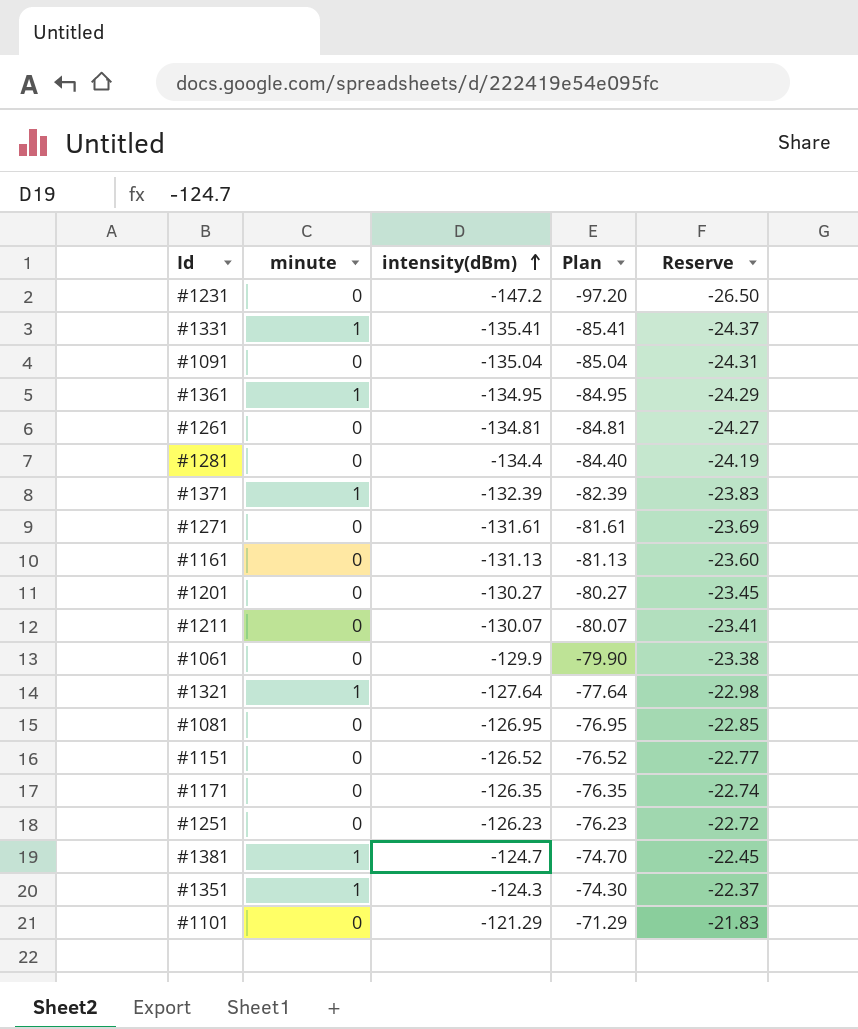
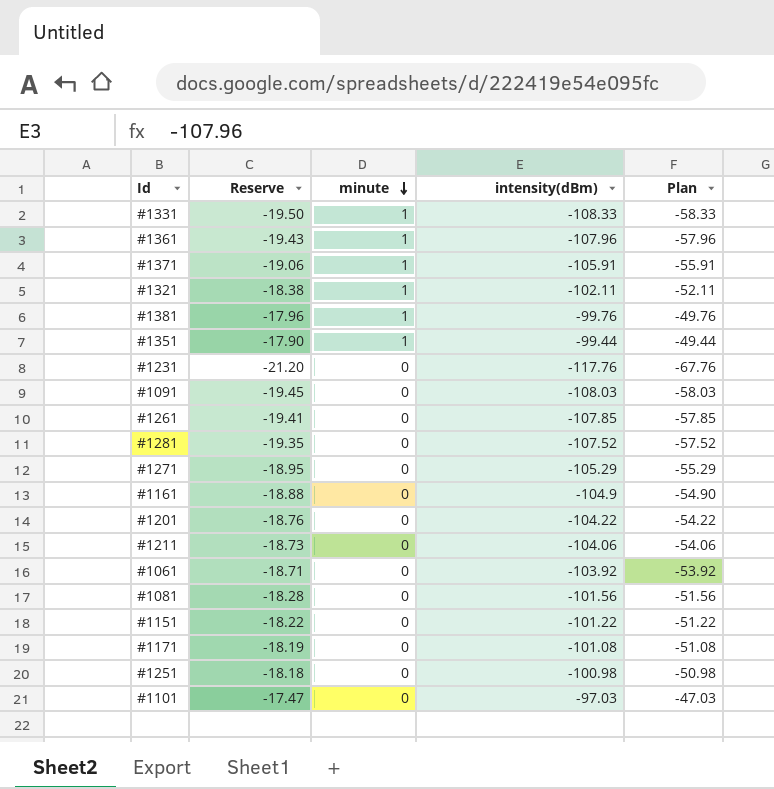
row order: intensity(dBm) ascending -> minute descending
column Reserve | position: 5 -> 2
#1331 | Reserve: -24.37 -> -19.50
#1331 | intensity(dBm): -135.41 -> -108.33
#1331 | Plan: -85.41 -> -58.33
#1361 | Reserve: -24.29 -> -19.43
#1361 | intensity(dBm): -134.95 -> -107.96
#1361 | Plan: -84.95 -> -57.96
#1371 | Reserve: -23.83 -> -19.06
#1371 | intensity(dBm): -132.39 -> -105.91
#1371 | Plan: -82.39 -> -55.91
#1321 | Reserve: -22.98 -> -18.38
#1321 | intensity(dBm): -127.64 -> -102.11
#1321 | Plan: -77.64 -> -52.11
#1381 | Reserve: -22.45 -> -17.96
#1381 | intensity(dBm): -124.7 -> -99.76
#1381 | Plan: -74.70 -> -49.76
#1351 | Reserve: -22.37 -> -17.90
#1351 | intensity(dBm): -124.3 -> -99.44
#1351 | Plan: -74.30 -> -49.44
#1231 | Reserve: -26.50 -> -21.20
#1231 | intensity(dBm): -147.2 -> -117.76
#1231 | Plan: -97.20 -> -67.76
#1091 | Reserve: -24.31 -> -19.45
#1091 | intensity(dBm): -135.04 -> -108.03
#1091 | Plan: -85.04 -> -58.03
#1261 | Reserve: -24.27 -> -19.41
#1261 | intensity(dBm): -134.81 -> -107.85
#1261 | Plan: -84.81 -> -57.85
#1281 | Reserve: -24.19 -> -19.35
#1281 | intensity(dBm): -134.4 -> -107.52
#1281 | Plan: -84.40 -> -57.52
#1271 | Reserve: -23.69 -> -18.95
#1271 | intensity(dBm): -131.61 -> -105.29
#1271 | Plan: -81.61 -> -55.29
#1161 | Reserve: -23.60 -> -18.88
#1161 | intensity(dBm): -131.13 -> -104.9
#1161 | Plan: -81.13 -> -54.90
#1201 | Reserve: -23.45 -> -18.76
#1201 | intensity(dBm): -130.27 -> -104.22
#1201 | Plan: -80.27 -> -54.22
#1211 | Reserve: -23.41 -> -18.73
#1211 | intensity(dBm): -130.07 -> -104.06
#1211 | Plan: -80.07 -> -54.06
#1061 | Reserve: -23.38 -> -18.71
#1061 | intensity(dBm): -129.9 -> -103.92
#1061 | Plan: -79.90 -> -53.92
#1081 | Reserve: -22.85 -> -18.28
#1081 | intensity(dBm): -126.95 -> -101.56
#1081 | Plan: -76.95 -> -51.56
#1151 | Reserve: -22.77 -> -18.22
#1151 | intensity(dBm): -126.52 -> -101.22
#1151 | Plan: -76.52 -> -51.22
#1171 | Reserve: -22.74 -> -18.19
#1171 | intensity(dBm): -126.35 -> -101.08
#1171 | Plan: -76.35 -> -51.08
#1251 | Reserve: -22.72 -> -18.18
#1251 | intensity(dBm): -126.23 -> -100.98
#1251 | Plan: -76.23 -> -50.98
#1101 | Reserve: -21.83 -> -17.47
#1101 | intensity(dBm): -121.29 -> -97.03
#1101 | Plan: -71.29 -> -47.03

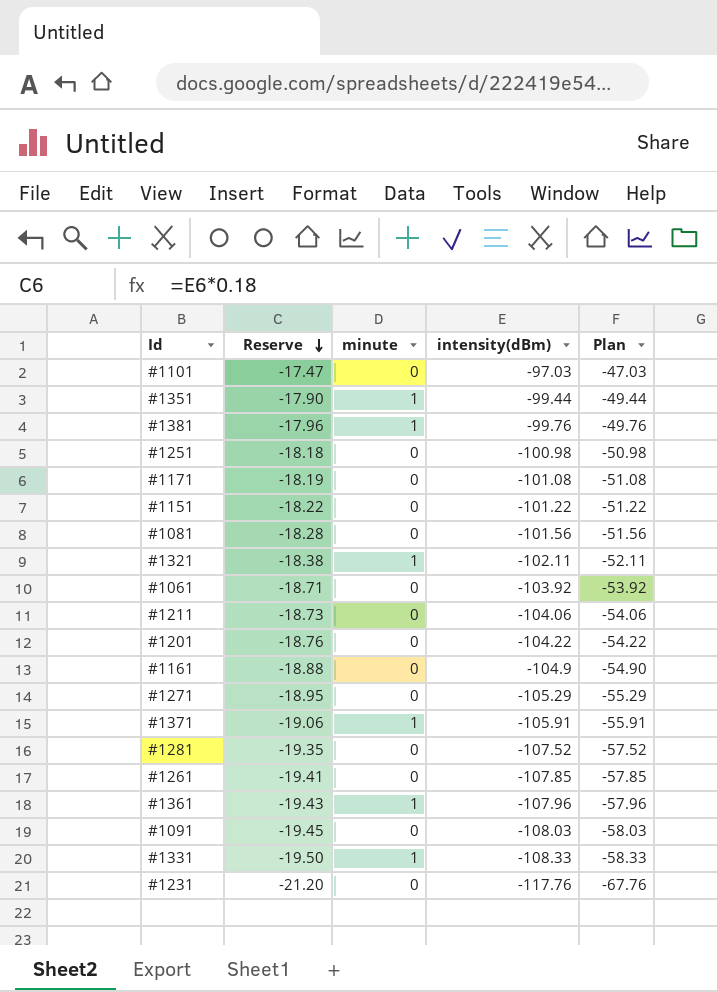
row order: minute descending -> Reserve descending

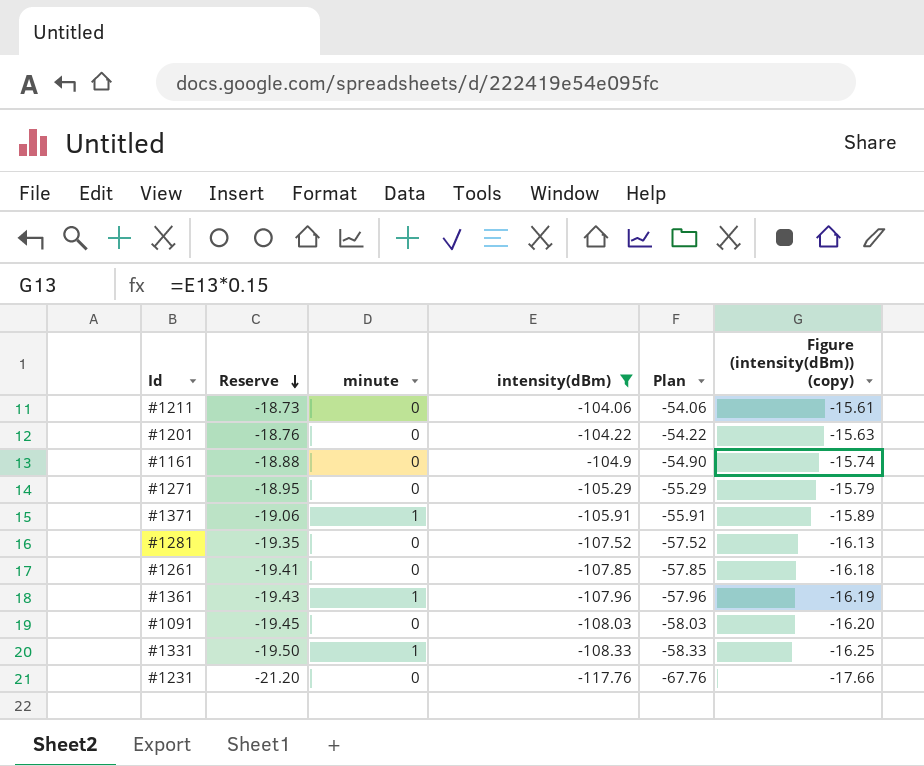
filter: none -> intensity(dBm) <= -104.06
column Figure (intensity(dBm)) (copy) | formula: none -> [intensity(dBm)] * 0.15

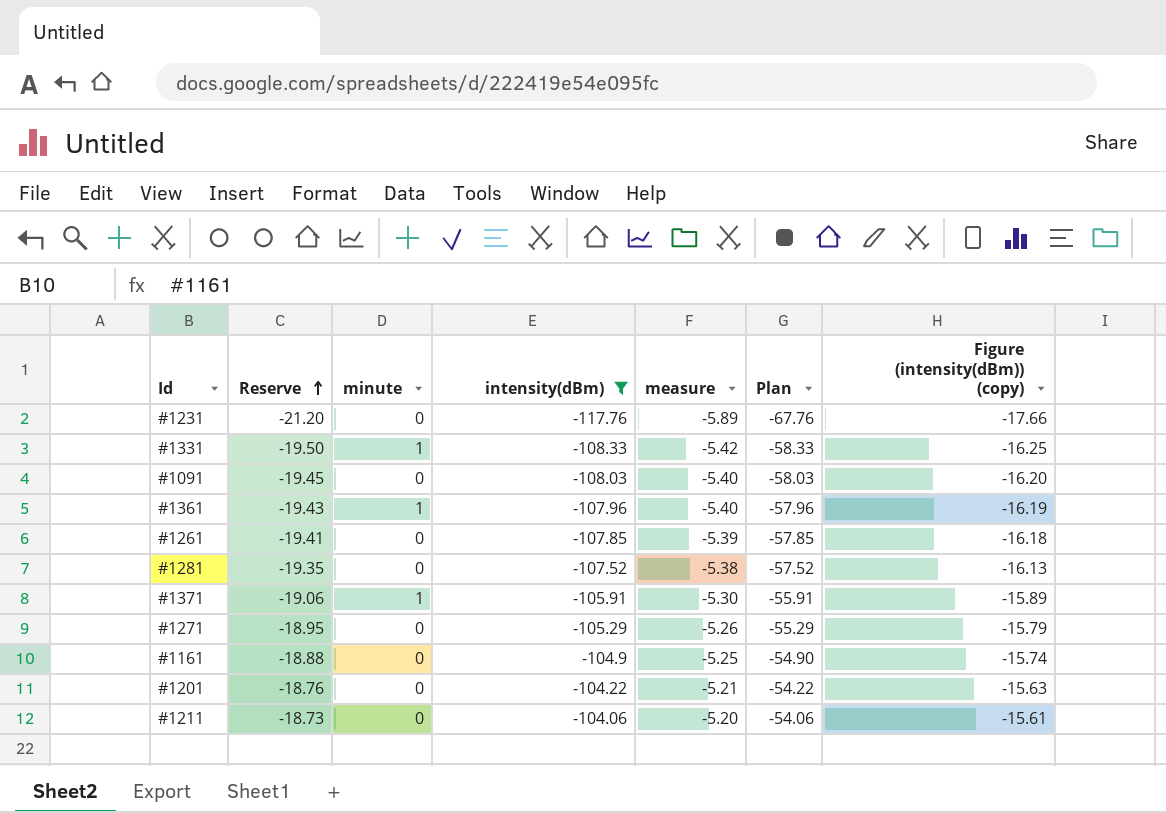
row order: Reserve descending -> Reserve ascending
column measure | formula: none -> [intensity(dBm)] * 0.05

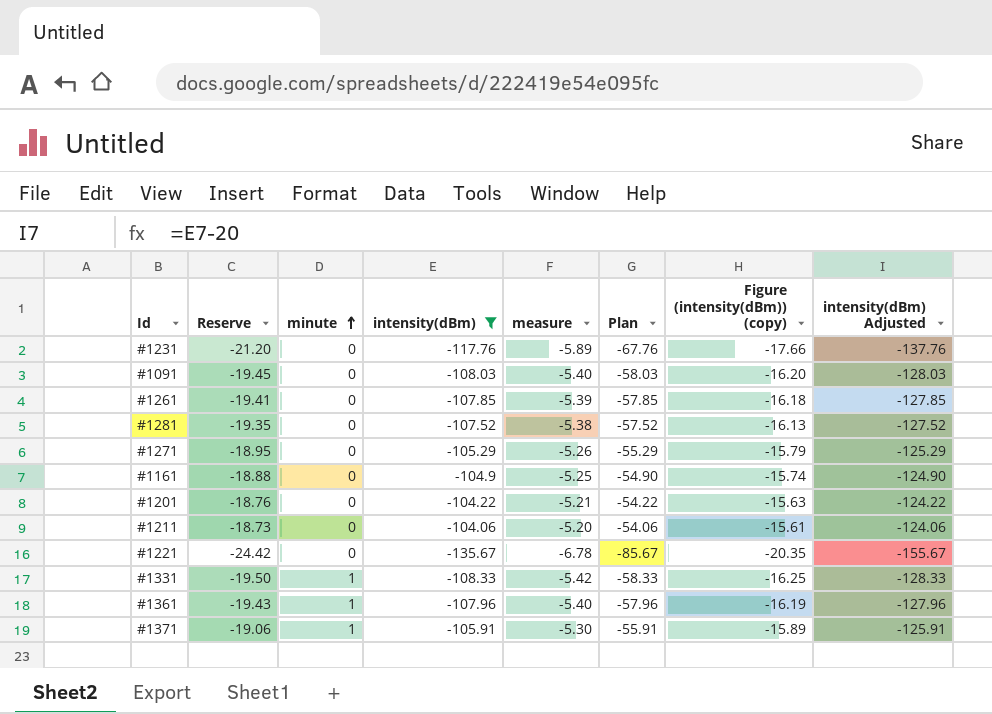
row order: Reserve ascending -> minute ascending
column intensity(dBm) Adjusted | formula: none -> [intensity(dBm)] - 20
row #1221: none -> -24.42 | 0 | -135.67 | -6.78 | -85.67 | -20.35 | -155.67

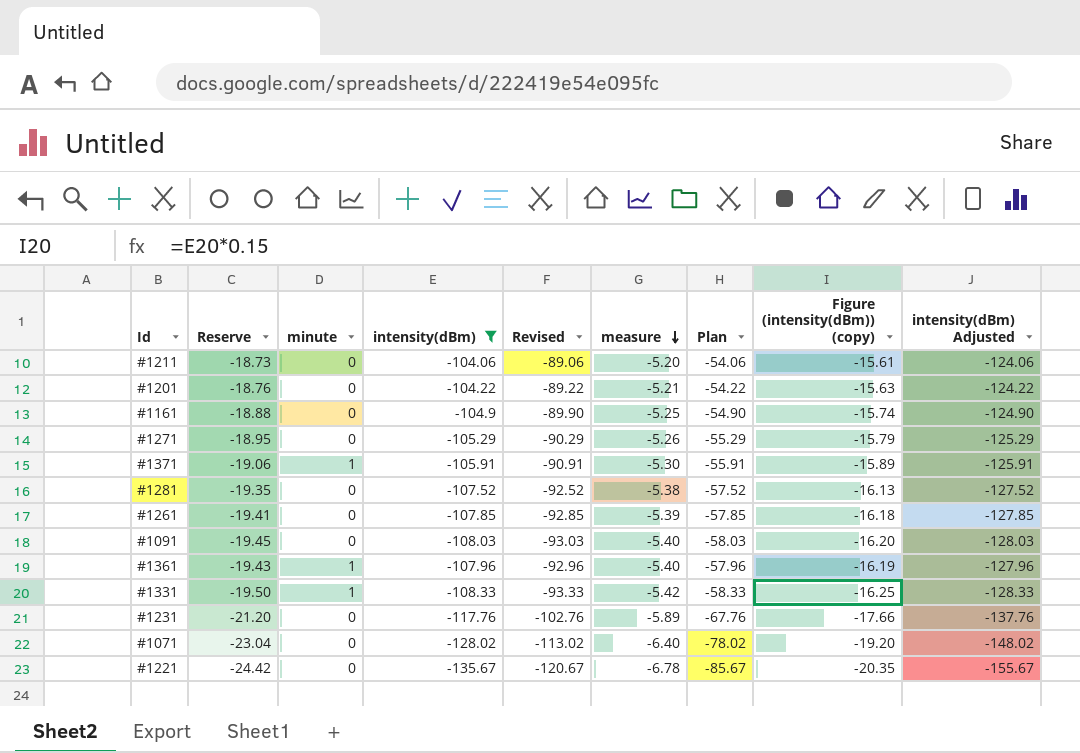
row order: minute ascending -> measure descending
column Revised | formula: none -> [intensity(dBm)] + 15
row #1071: none -> -23.04 | 0 | -128.02 | -113.02 | -6.40 | -78.02 | -19.20 | -148.02

